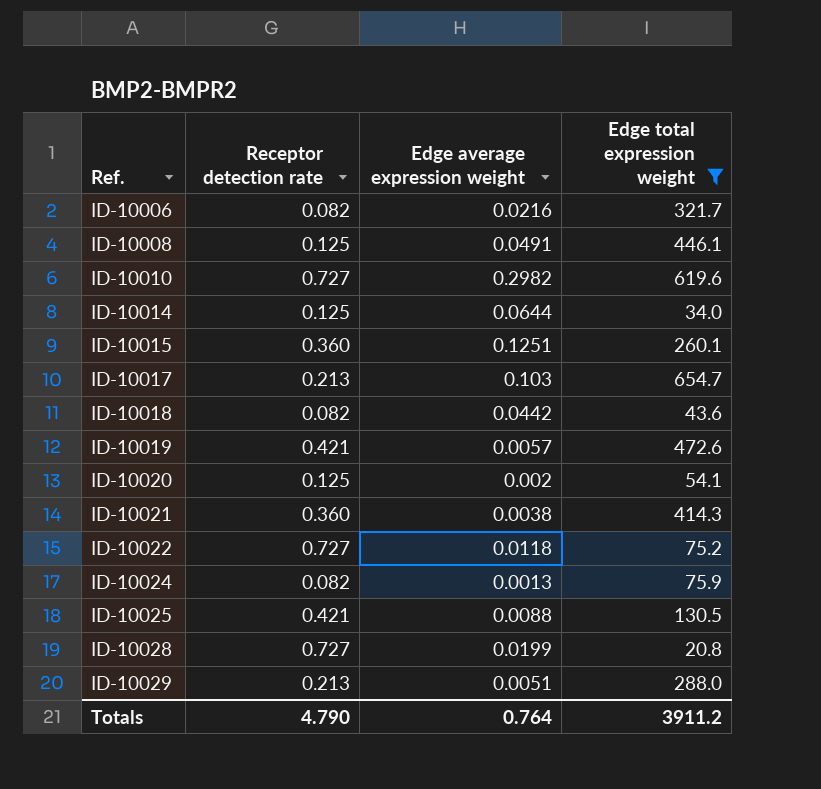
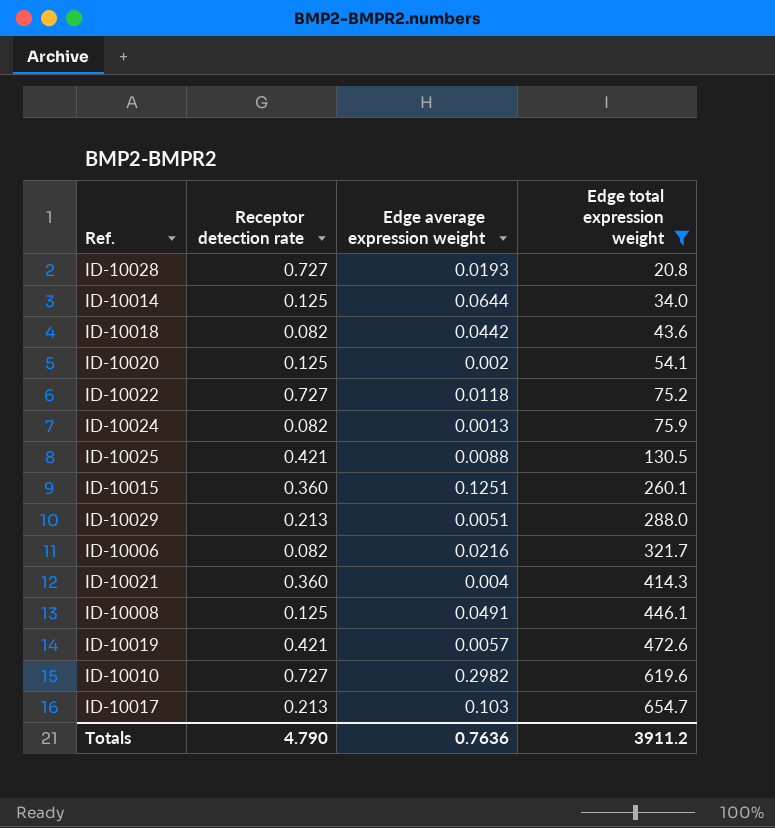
row order: Ref. ascending -> Edge total expression weight ascending
ID-10028 | Edge average expression weight: 0.0199 -> 0.0193
ID-10021 | Edge average expression weight: 0.0038 -> 0.004
Totals | Edge average expression weight: 0.764 -> 0.7636

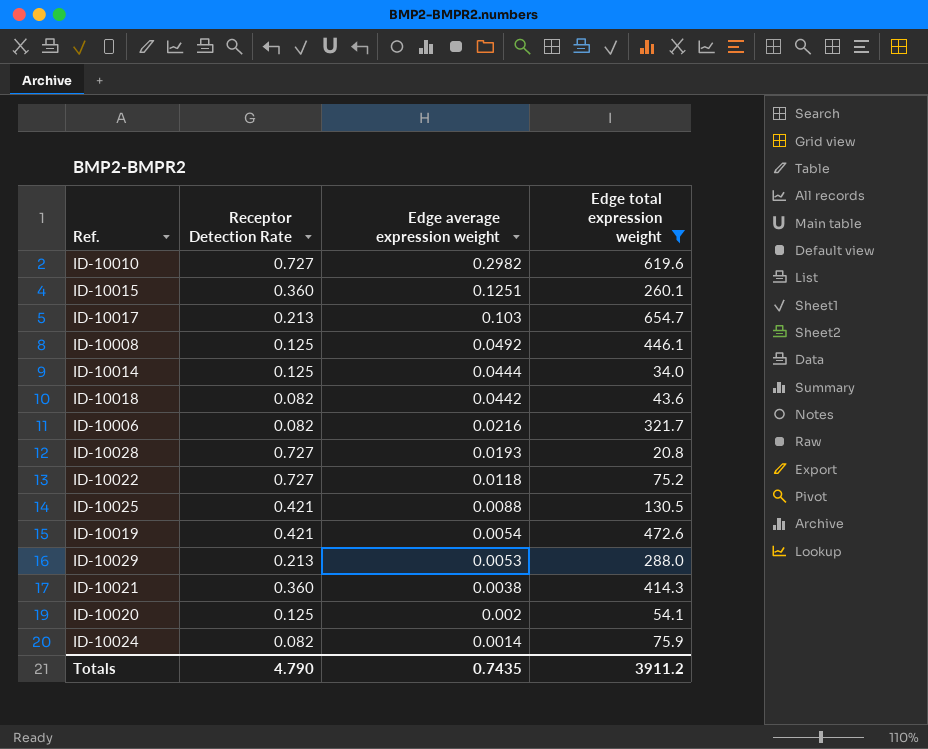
row order: Edge total expression weight ascending -> Edge average expression weight descending
column name: Receptor detection rate -> Receptor Detection Rate
ID-10008 | Edge average expression weight: 0.0491 -> 0.0492
ID-10014 | Edge average expression weight: 0.0644 -> 0.0444
ID-10019 | Edge average expression weight: 0.0057 -> 0.0054
ID-10029 | Edge average expression weight: 0.0051 -> 0.0053
ID-10021 | Edge average expression weight: 0.004 -> 0.0038
ID-10024 | Edge average expression weight: 0.0013 -> 0.0014
Totals | Edge average expression weight: 0.7636 -> 0.7435

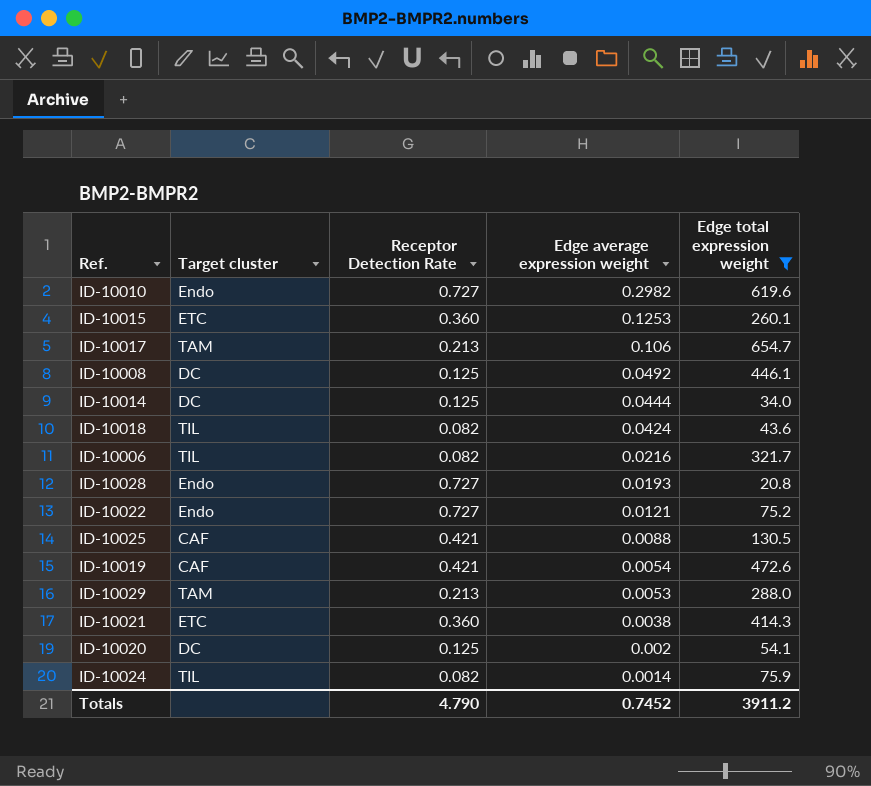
column Target cluster | position: none -> 2
ID-10015 | Edge average expression weight: 0.1251 -> 0.1253
ID-10017 | Edge average expression weight: 0.103 -> 0.106
ID-10018 | Edge average expression weight: 0.0442 -> 0.0424
ID-10022 | Edge average expression weight: 0.0118 -> 0.0121
Totals | Edge average expression weight: 0.7435 -> 0.7452

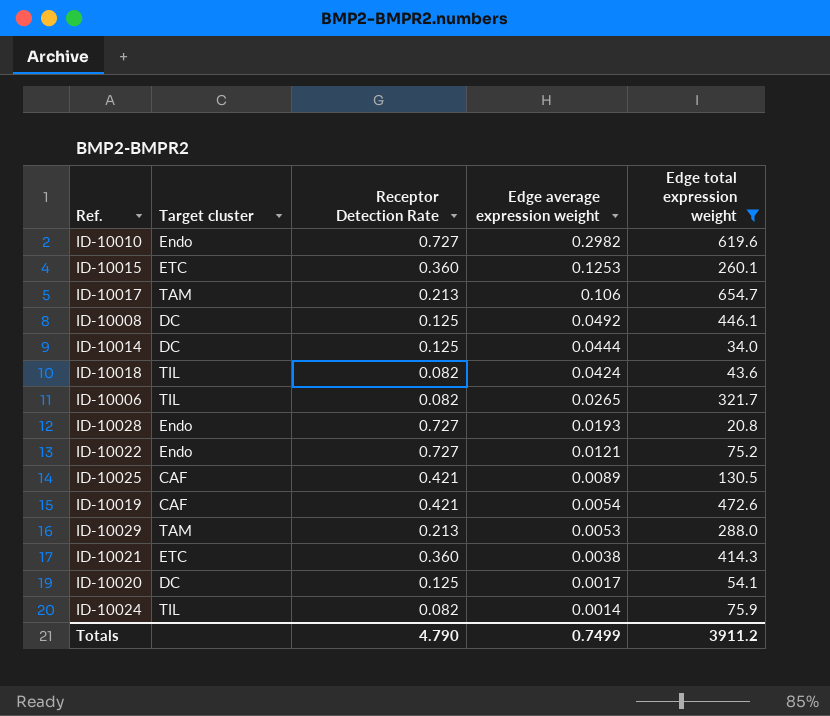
ID-10006 | Edge average expression weight: 0.0216 -> 0.0265
ID-10025 | Edge average expression weight: 0.0088 -> 0.0089
ID-10020 | Edge average expression weight: 0.002 -> 0.0017
Totals | Edge average expression weight: 0.7452 -> 0.7499

